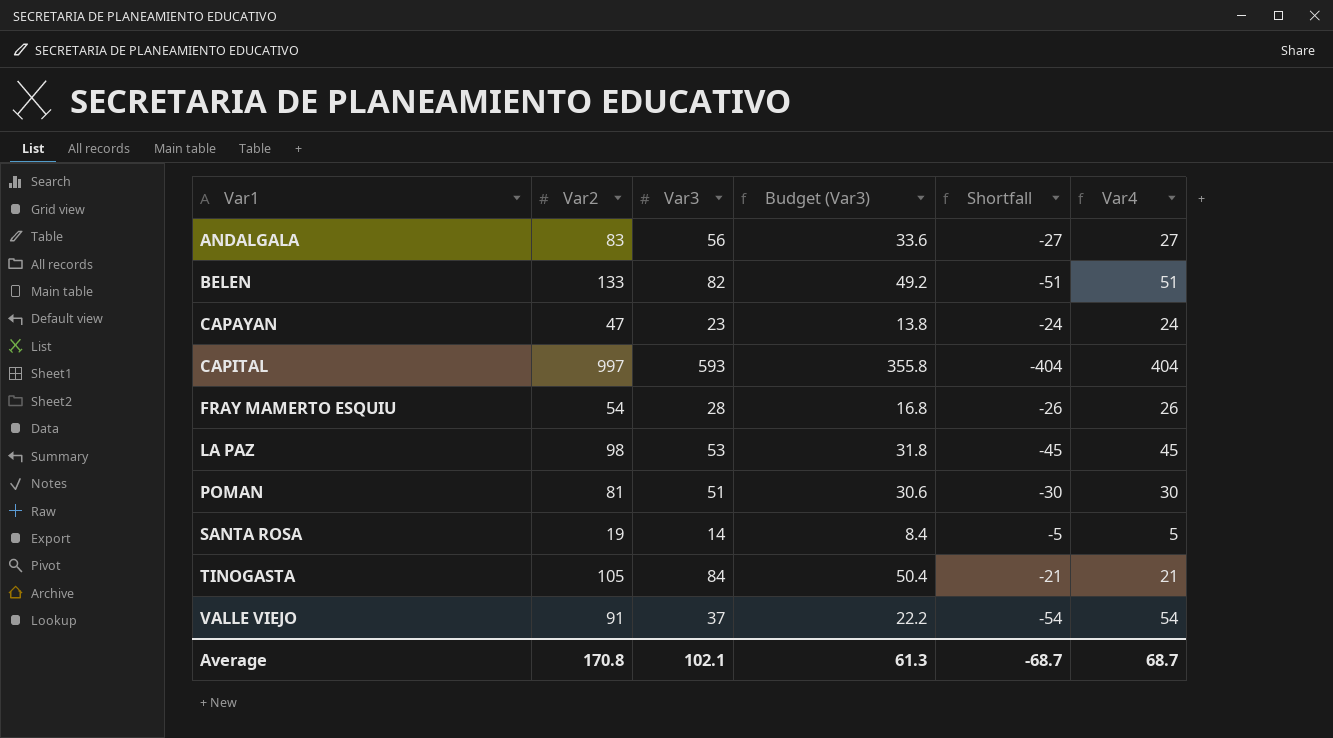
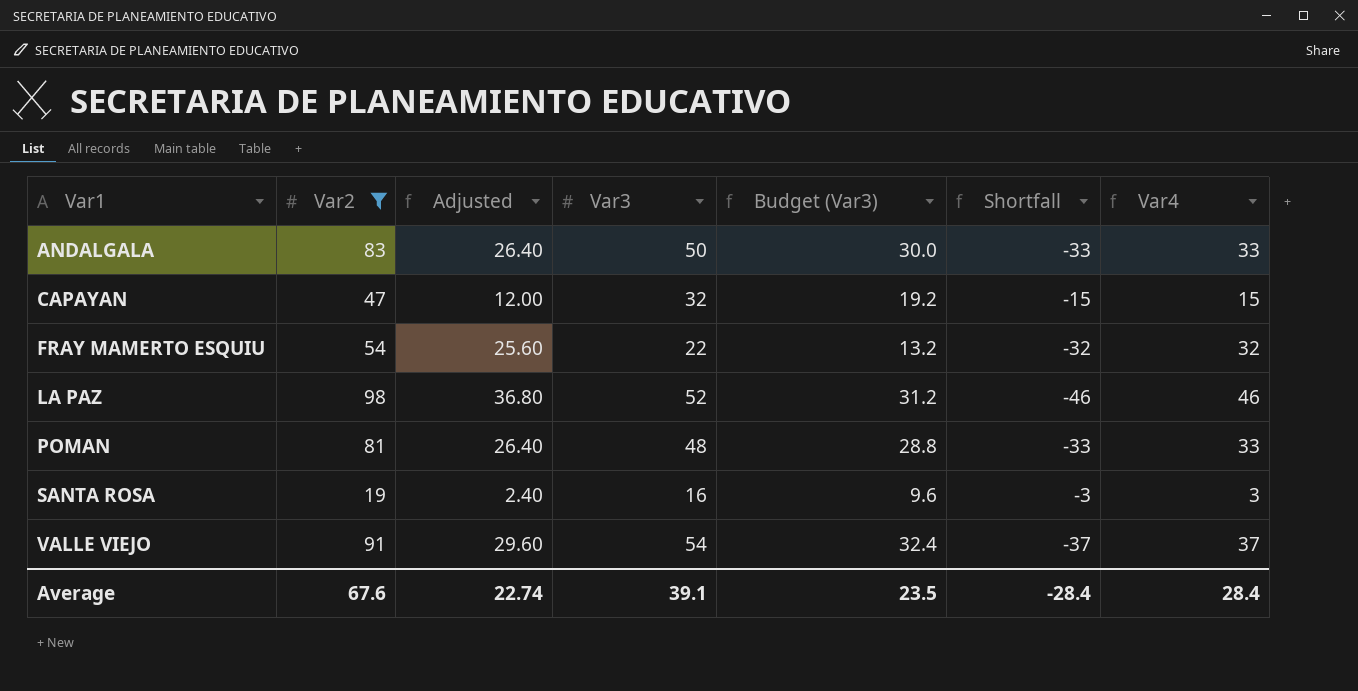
filter: none -> Var2 <= 98
column Adjusted | formula: none -> [Var4] * 0.8
ANDALGALA | Var3: 56 -> 50
ANDALGALA | Budget (Var3): 33.6 -> 30.0
ANDALGALA | Shortfall: -27 -> -33
ANDALGALA | Var4: 27 -> 33
CAPAYAN | Var3: 23 -> 32
CAPAYAN | Budget (Var3): 13.8 -> 19.2
CAPAYAN | Shortfall: -24 -> -15
CAPAYAN | Var4: 24 -> 15
FRAY MAMERTO ESQUIU | Var3: 28 -> 22
FRAY MAMERTO ESQUIU | Budget (Var3): 16.8 -> 13.2
FRAY MAMERTO ESQUIU | Shortfall: -26 -> -32
FRAY MAMERTO ESQUIU | Var4: 26 -> 32
LA PAZ | Var3: 53 -> 52
LA PAZ | Budget (Var3): 31.8 -> 31.2
LA PAZ | Shortfall: -45 -> -46
LA PAZ | Var4: 45 -> 46
POMAN | Var3: 51 -> 48
POMAN | Budget (Var3): 30.6 -> 28.8
POMAN | Shortfall: -30 -> -33
POMAN | Var4: 30 -> 33
SANTA ROSA | Var3: 14 -> 16
SANTA ROSA | Budget (Var3): 8.4 -> 9.6
SANTA ROSA | Shortfall: -5 -> -3
SANTA ROSA | Var4: 5 -> 3
VALLE VIEJO | Var3: 37 -> 54
VALLE VIEJO | Budget (Var3): 22.2 -> 32.4
VALLE VIEJO | Shortfall: -54 -> -37
VALLE VIEJO | Var4: 54 -> 37
Average | Var2: 170.8 -> 67.6
Average | Var3: 102.1 -> 39.1
Average | Budget (Var3): 61.3 -> 23.5
Average | Shortfall: -68.7 -> -28.4
Average | Var4: 68.7 -> 28.4

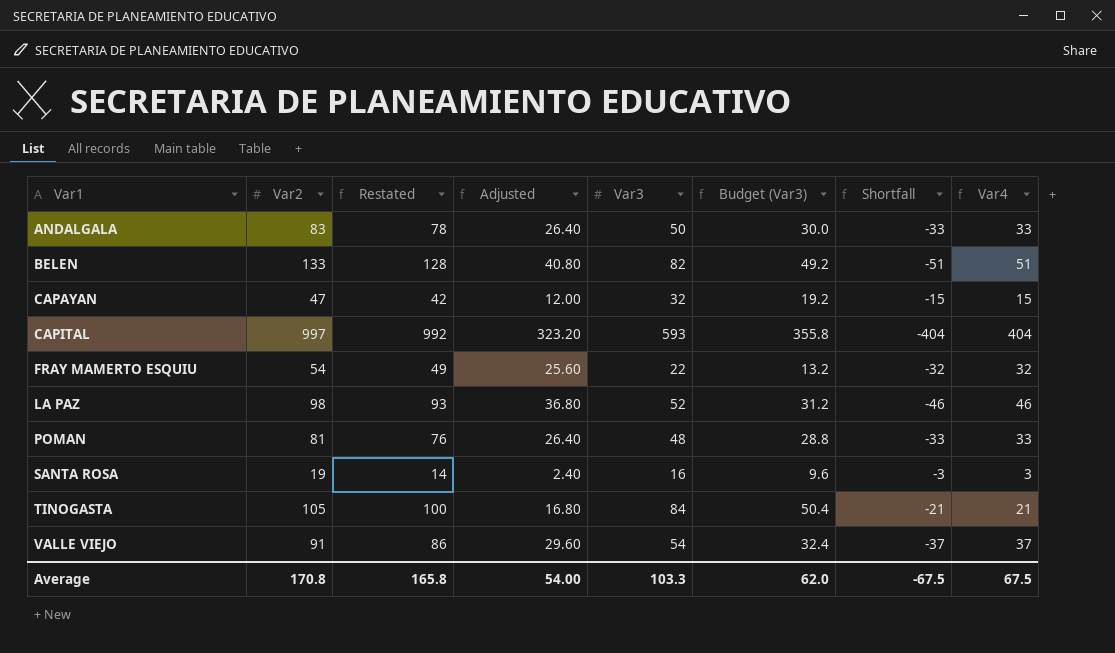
filter: Var2 <= 98 -> none
column Restated | formula: none -> [Var2] - 5
Average | Var2: 67.6 -> 170.8
Average | Adjusted: 22.74 -> 54.00
Average | Var3: 39.1 -> 103.3
Average | Budget (Var3): 23.5 -> 62.0
Average | Shortfall: -28.4 -> -67.5
Average | Var4: 28.4 -> 67.5

